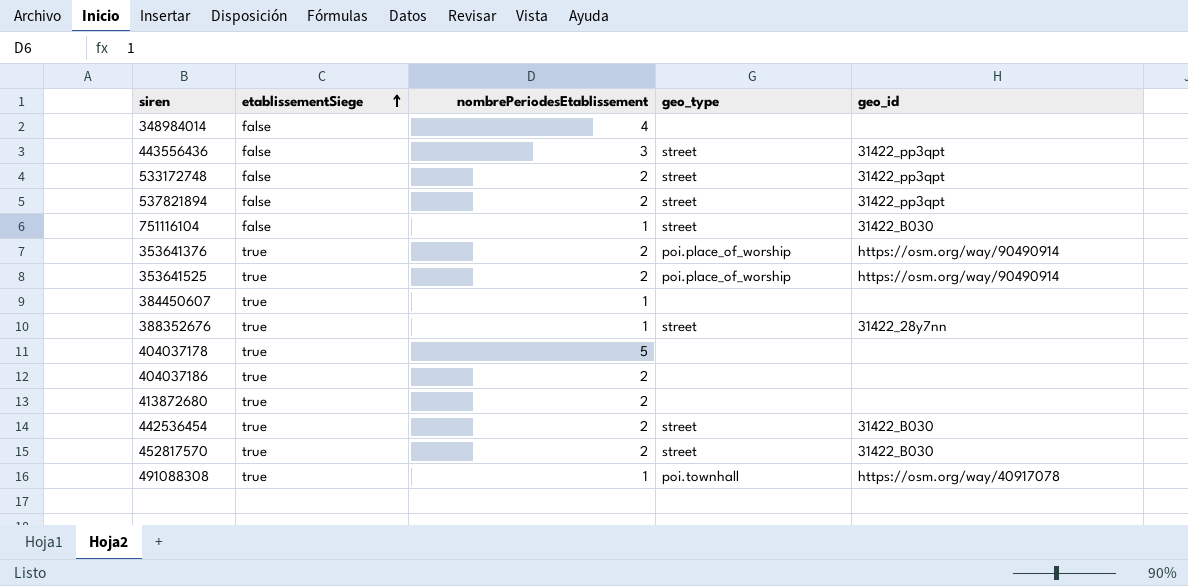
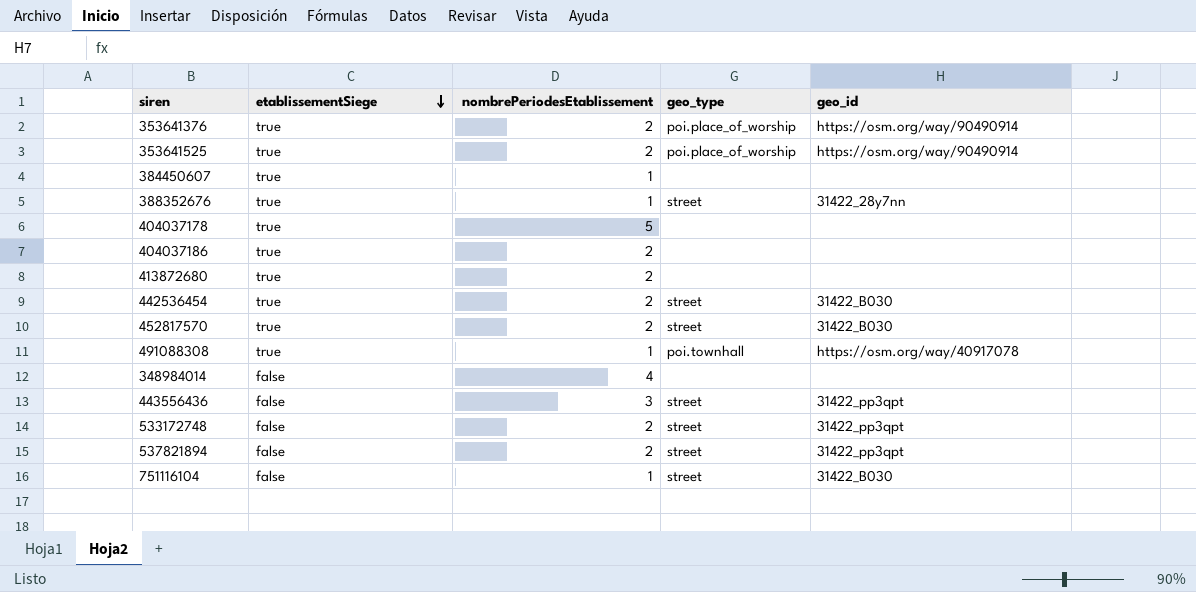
row order: etablissementSiege ascending -> etablissementSiege descending

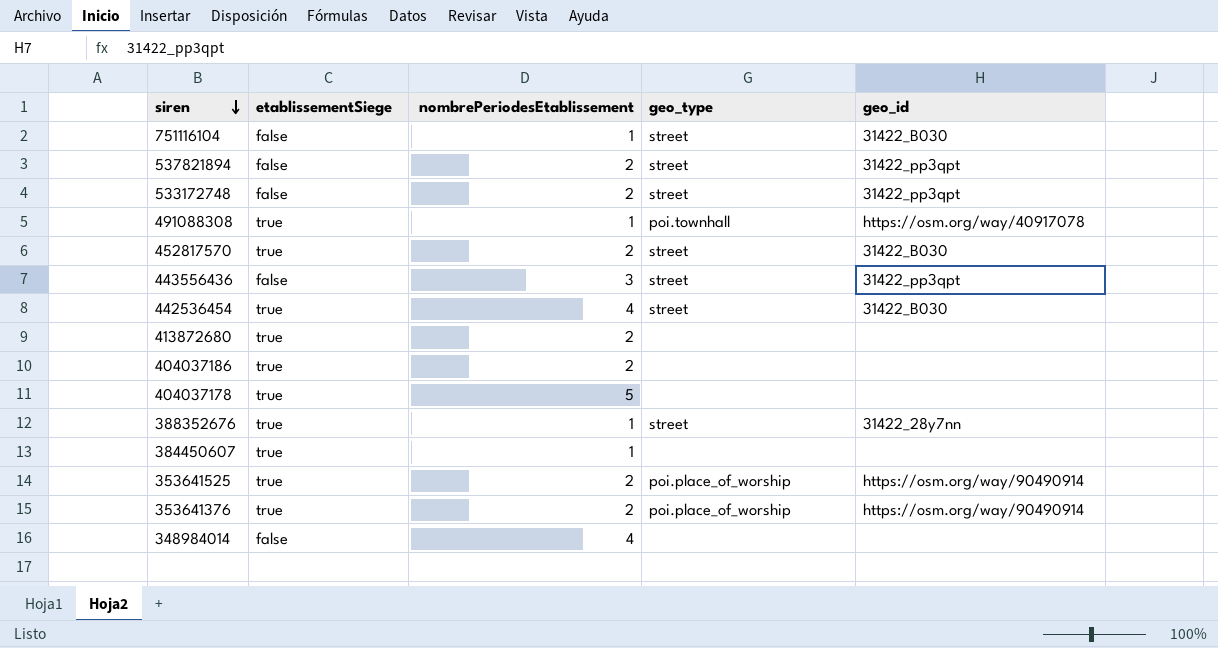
row order: etablissementSiege descending -> siren descending
442536454 | nombrePeriodesEtablissement: 2 -> 4

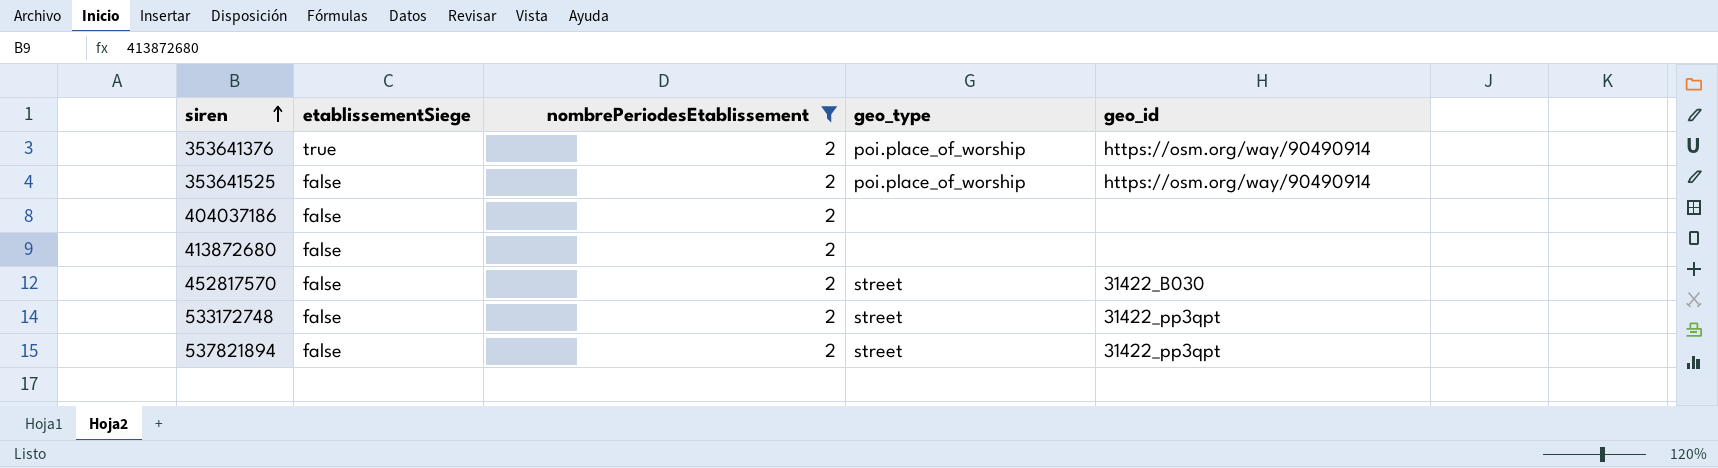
filter: none -> nombrePeriodesEtablissement = 2
row order: siren descending -> siren ascending
353641525 | etablissementSiege: true -> false
404037186 | etablissementSiege: true -> false
413872680 | etablissementSiege: true -> false
452817570 | etablissementSiege: true -> false

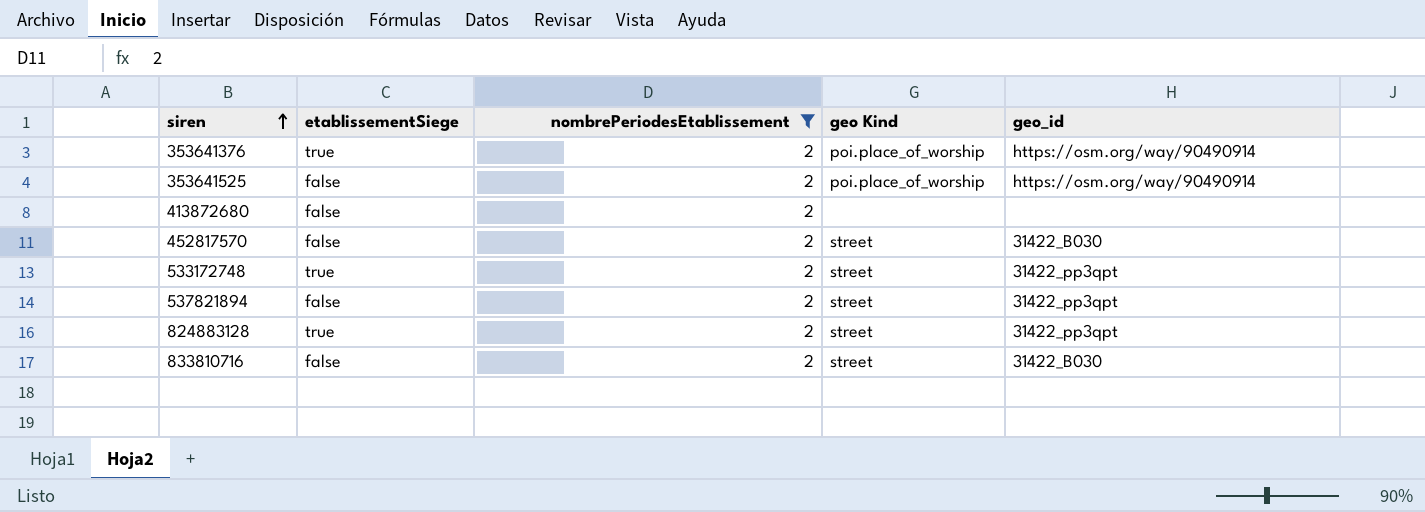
column name: geo_type -> geo Kind
row 404037186: false | 2 | none | none -> none
533172748 | etablissementSiege: false -> true
row 824883128: none -> true | 2 | street | 31422_pp3qpt
row 833810716: none -> false | 2 | street | 31422_B030

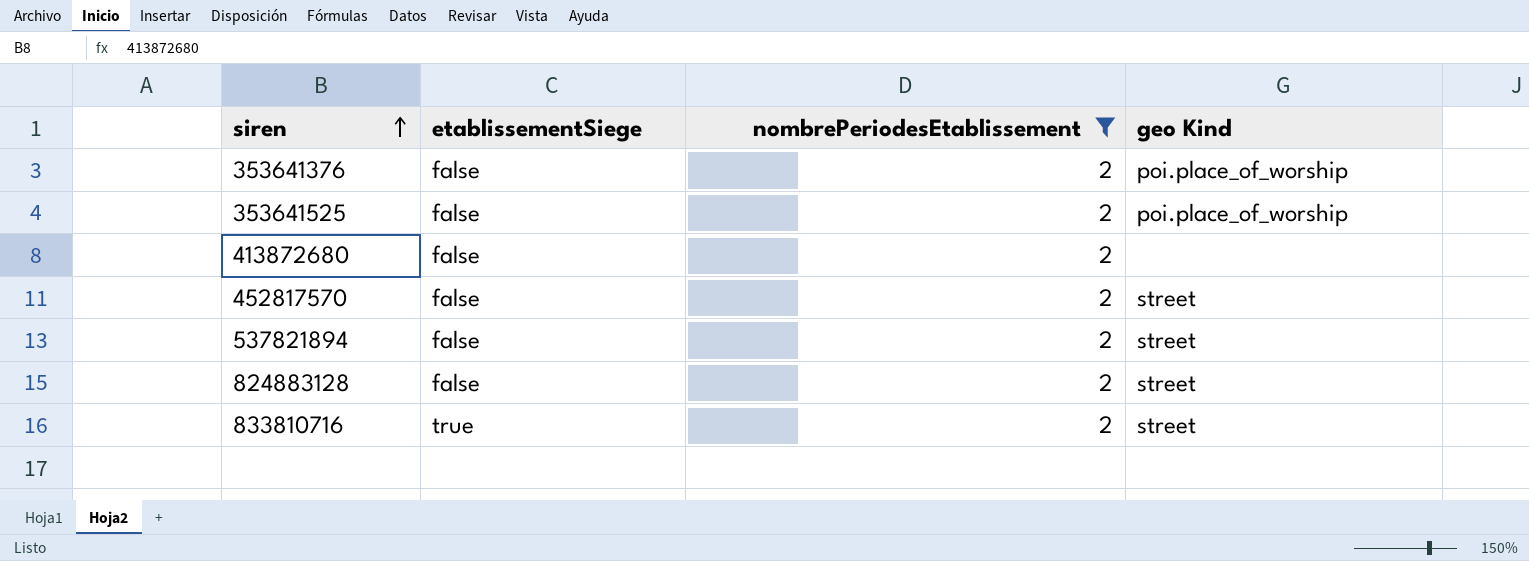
column geo_id | position: 5 -> none
row 533172748: true | 2 | street | 31422_pp3qpt -> none
353641376 | etablissementSiege: true -> false
824883128 | etablissementSiege: true -> false
833810716 | etablissementSiege: false -> true

